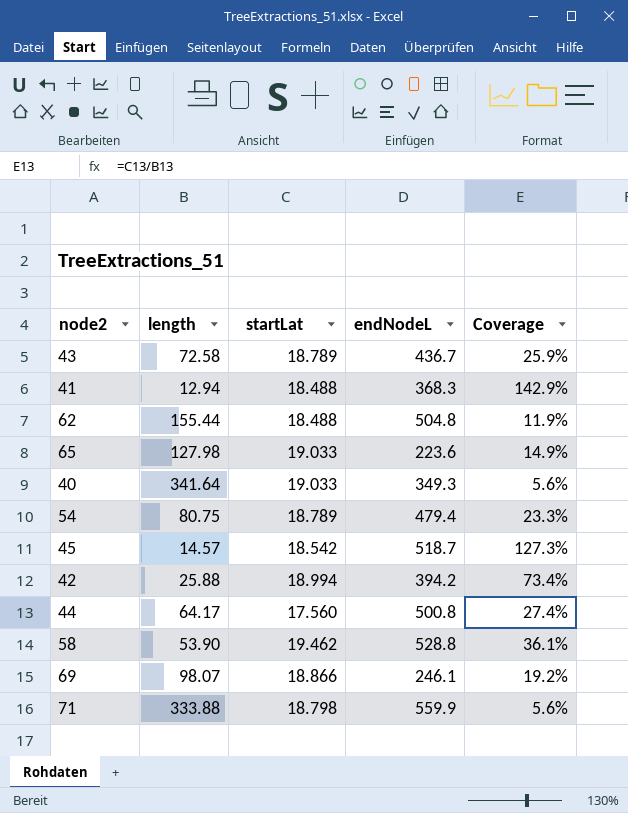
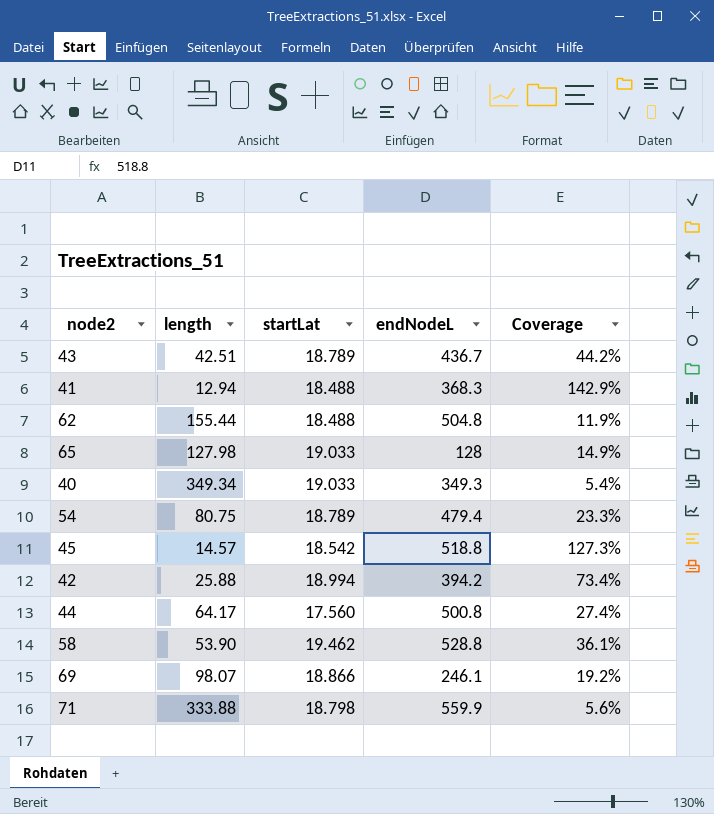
43 | length: 72.58 -> 42.51
43 | Coverage: 25.9% -> 44.2%
65 | endNodeL: 223.6 -> 128
40 | length: 341.64 -> 349.34
40 | Coverage: 5.6% -> 5.4%
45 | endNodeL: 518.7 -> 518.8

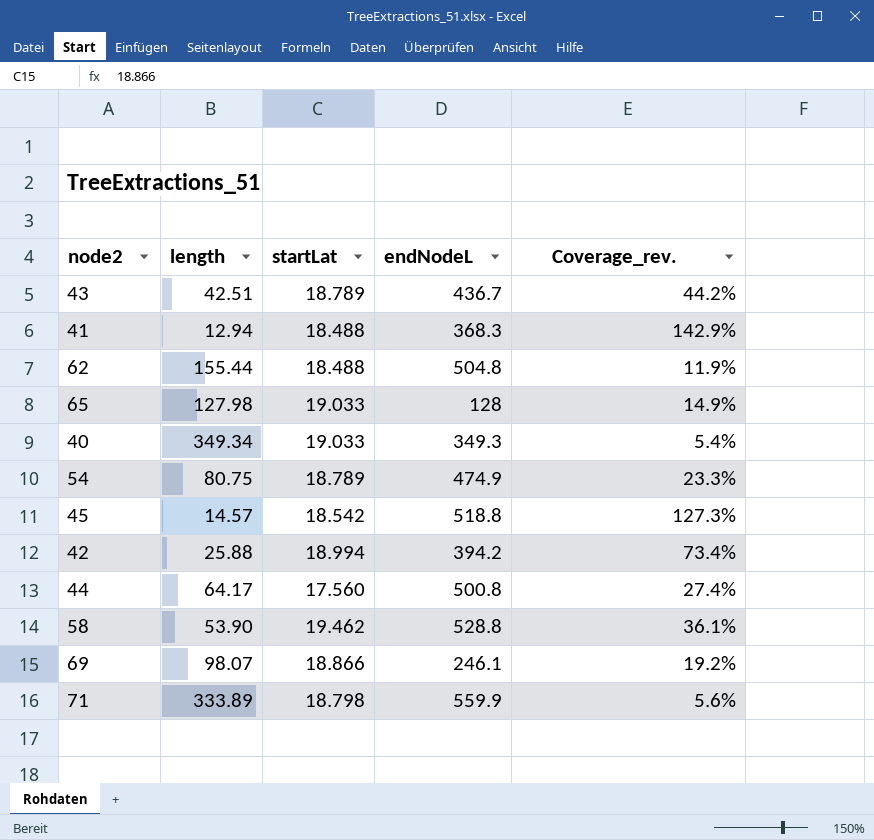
column name: Coverage -> Coverage_rev.
54 | endNodeL: 479.4 -> 474.9
71 | length: 333.88 -> 333.89

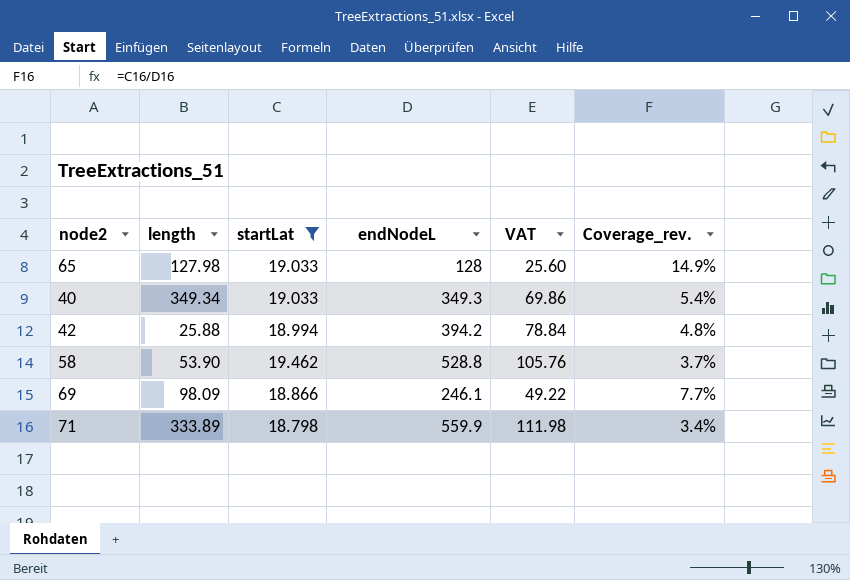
filter: none -> startLat >= 18.798
column VAT | formula: none -> [endNodeL] * 0.2
column Coverage_rev. | formula: [startLat] / [length] -> [startLat] / [endNodeL]
69 | length: 98.07 -> 98.09

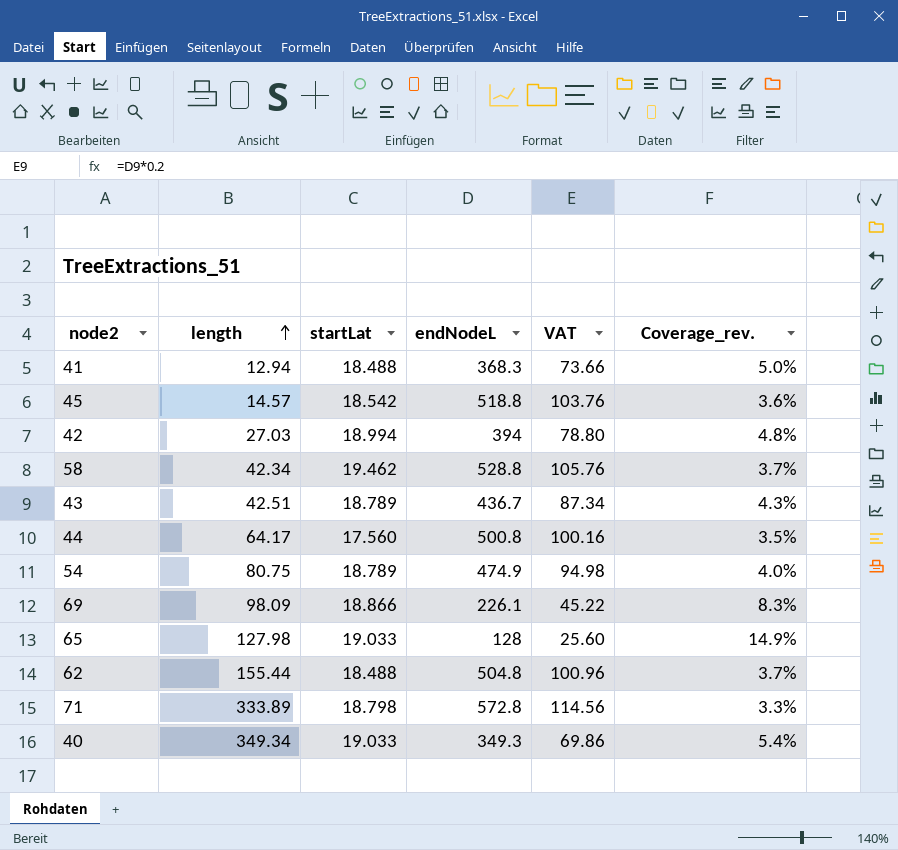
filter: startLat >= 18.798 -> none
row order: none -> length ascending
42 | length: 25.88 -> 27.03
42 | endNodeL: 394.2 -> 394
42 | VAT: 78.84 -> 78.80
58 | length: 53.90 -> 42.34
69 | endNodeL: 246.1 -> 226.1
69 | VAT: 49.22 -> 45.22
69 | Coverage_rev.: 7.7% -> 8.3%
71 | endNodeL: 559.9 -> 572.8
71 | VAT: 111.98 -> 114.56
71 | Coverage_rev.: 3.4% -> 3.3%

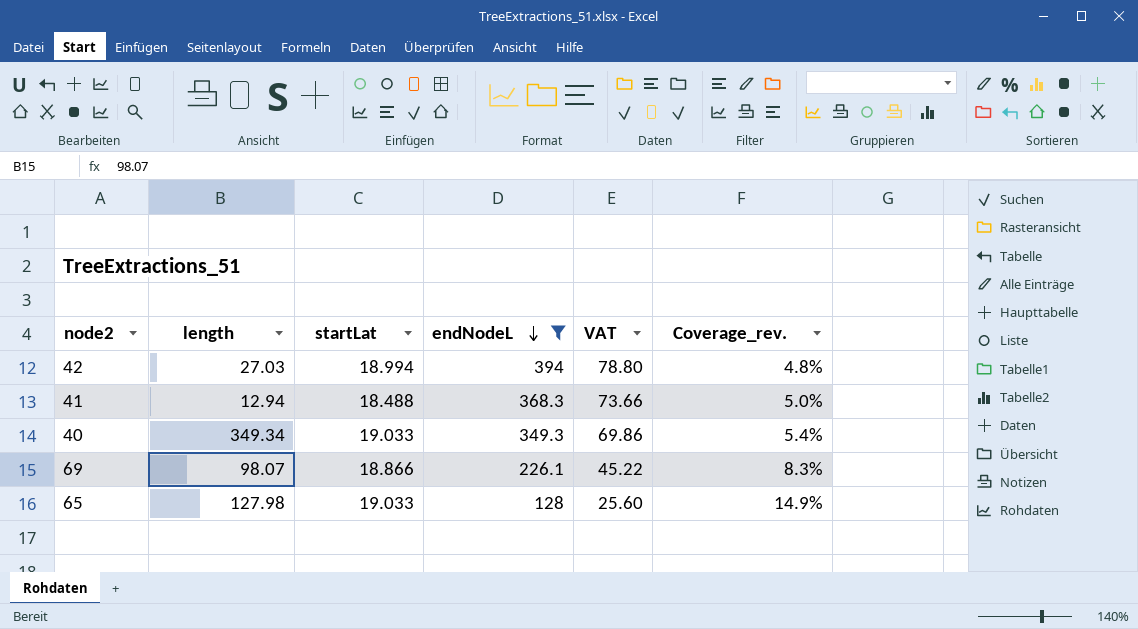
filter: none -> endNodeL <= 394
row order: length ascending -> endNodeL descending
69 | length: 98.09 -> 98.07

